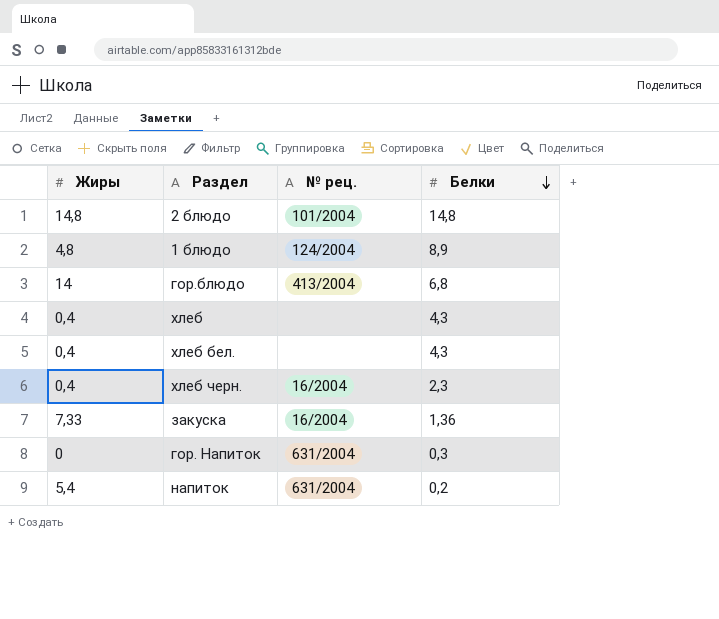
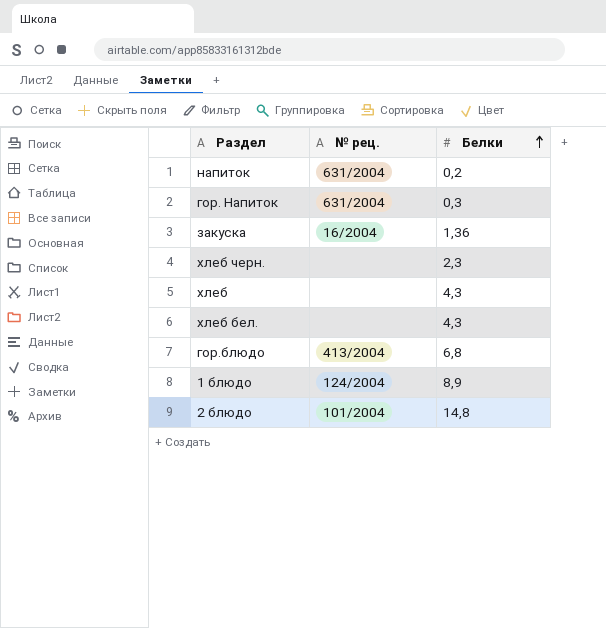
row order: Белки descending -> Белки ascending
column Жиры | position: 1 -> none
хлеб черн. | № рец.: 16/2004 -> none

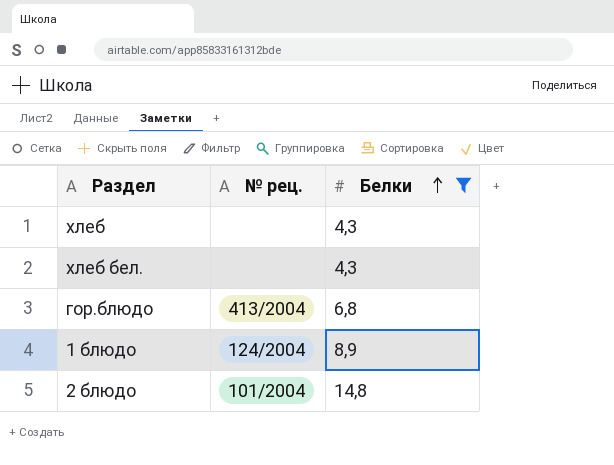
filter: none -> Белки >= 4,3

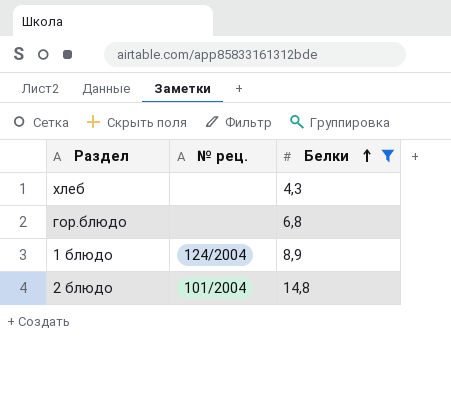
row хлеб бел.: none | 4,3 -> none
гор.блюдо | № рец.: 413/2004 -> none

